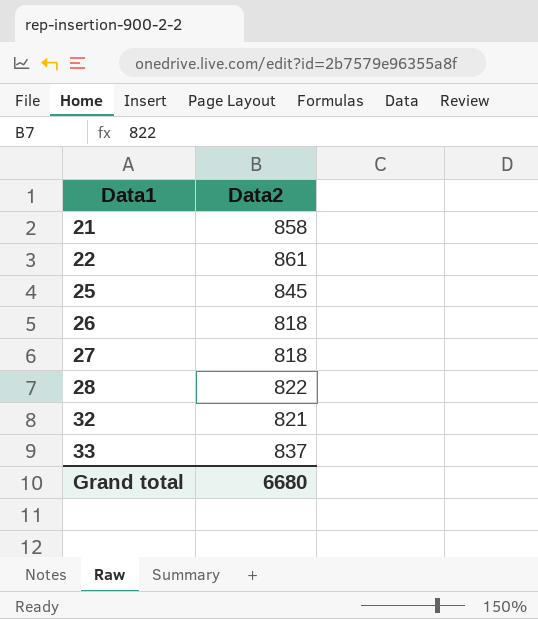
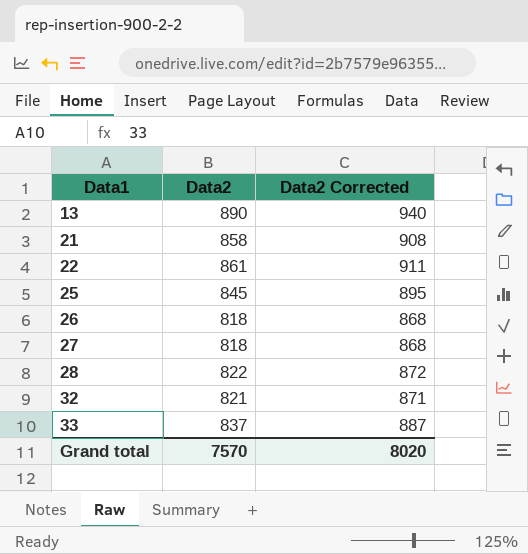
column Data2 Corrected | formula: none -> [Data2] + 50
row 13: none -> 890 | 940
Grand total | Data2: 6680 -> 7570

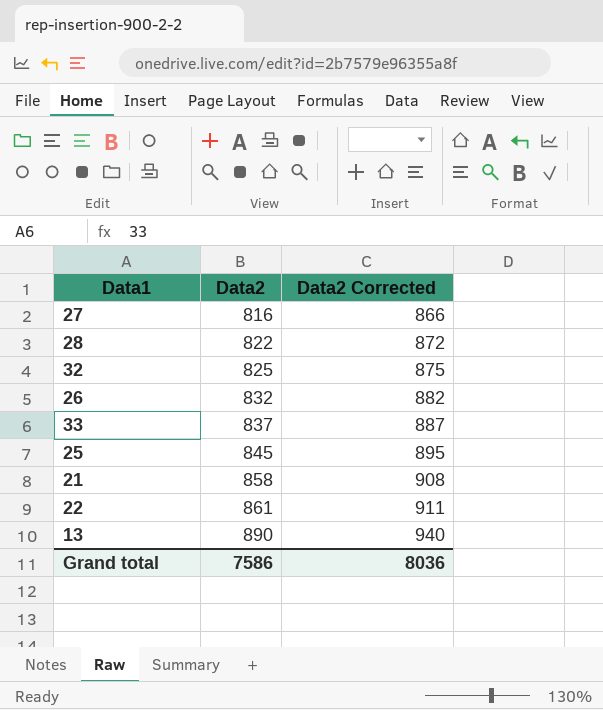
row order: Data1 ascending -> Data2 ascending
27 | Data2: 818 -> 816
27 | Data2 Corrected: 868 -> 866
32 | Data2: 821 -> 825
32 | Data2 Corrected: 871 -> 875
26 | Data2: 818 -> 832
26 | Data2 Corrected: 868 -> 882
Grand total | Data2: 7570 -> 7586
Grand total | Data2 Corrected: 8020 -> 8036

